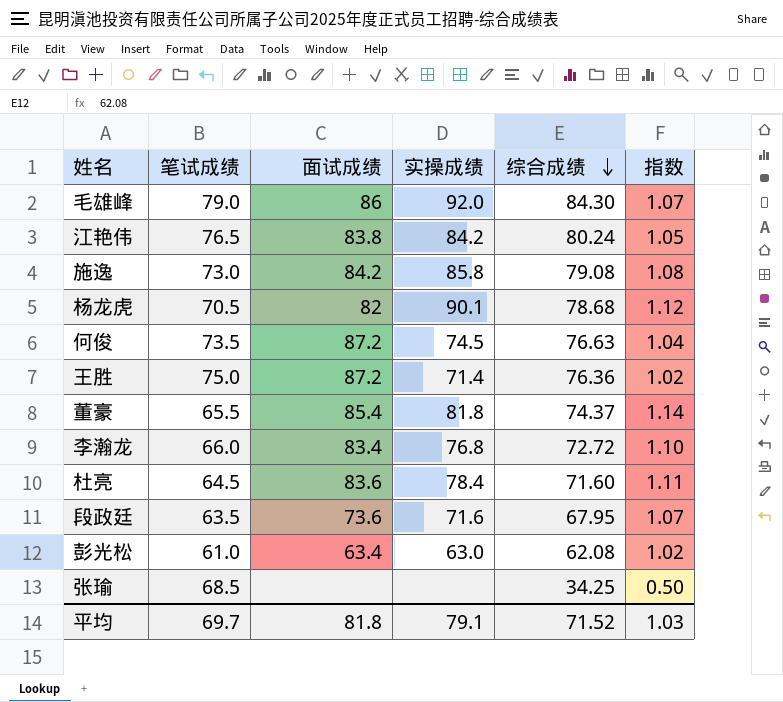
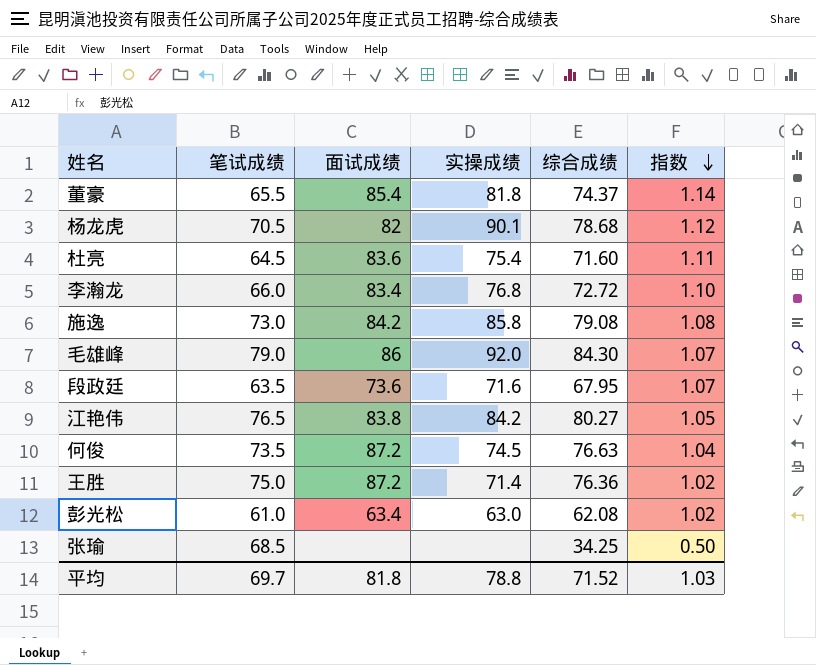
row order: 综合成绩 descending -> 指数 descending
杜亮 | 实操成绩: 78.4 -> 75.4
江艳伟 | 综合成绩: 80.24 -> 80.27
平均 | 实操成绩: 79.1 -> 78.8

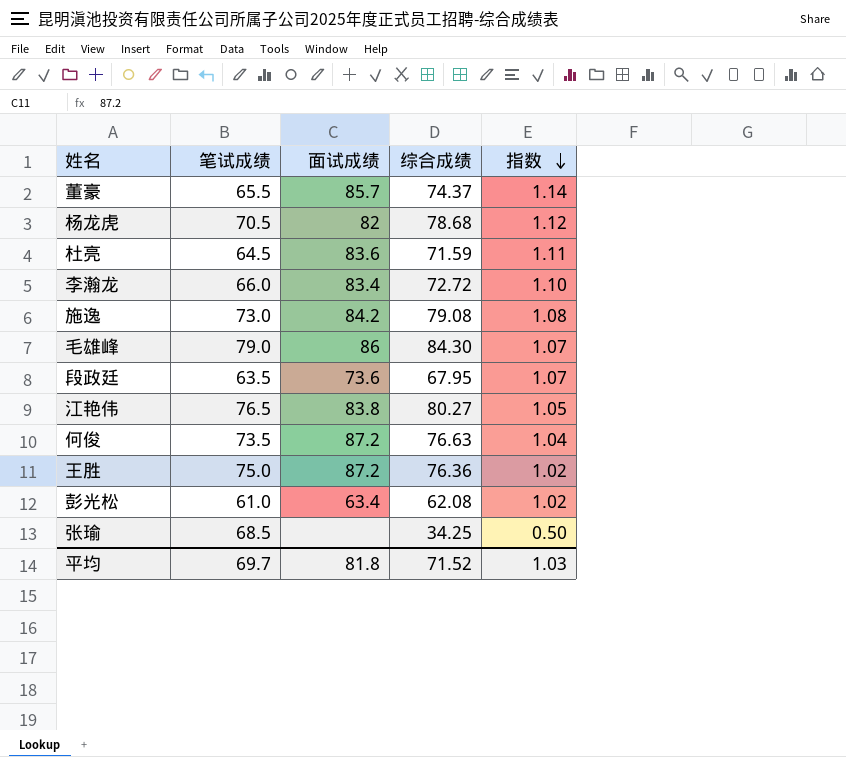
column 实操成绩 | position: 4 -> none
董豪 | 面试成绩: 85.4 -> 85.7
杜亮 | 综合成绩: 71.60 -> 71.59

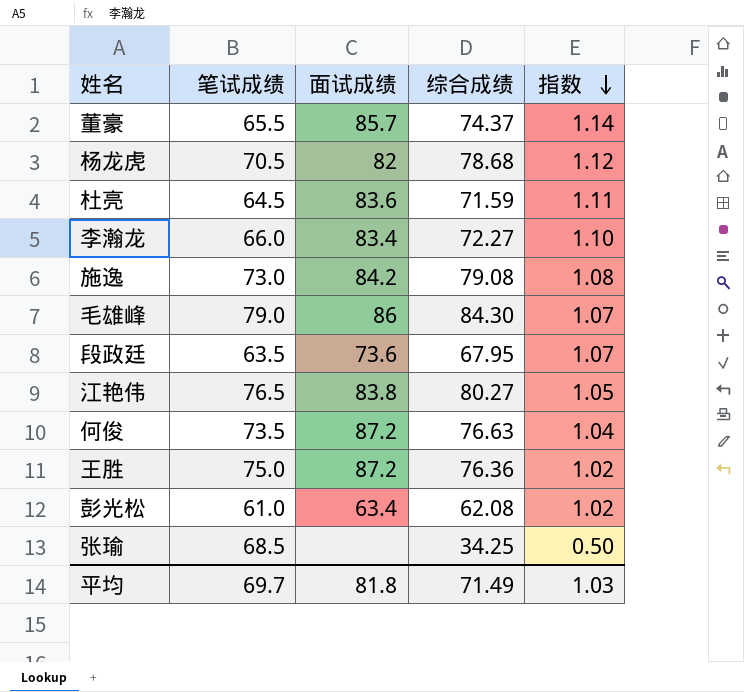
李瀚龙 | 综合成绩: 72.72 -> 72.27
平均 | 综合成绩: 71.52 -> 71.49

